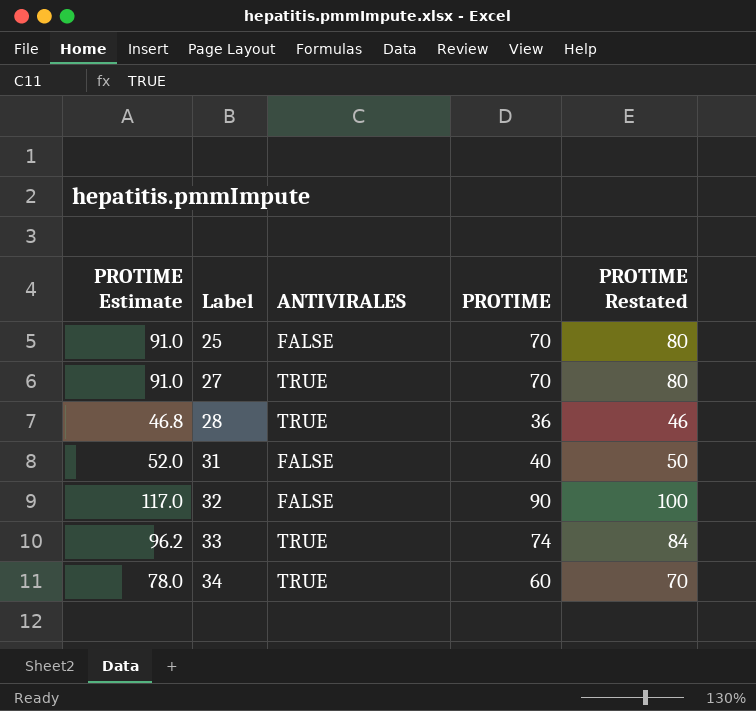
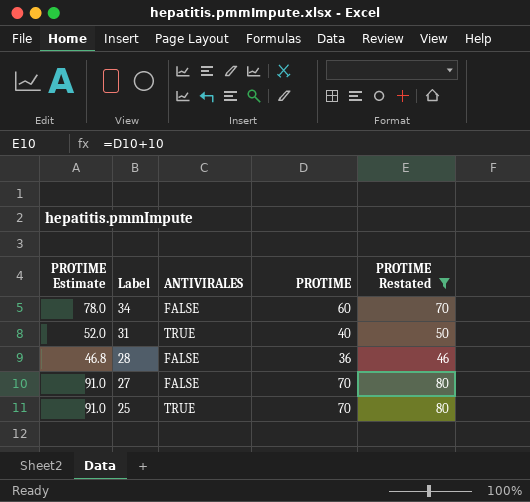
filter: none -> PROTIME Restated <= 80
row order: Label ascending -> Label descending
34 | ANTIVIRALES: TRUE -> FALSE
31 | ANTIVIRALES: FALSE -> TRUE
28 | ANTIVIRALES: TRUE -> FALSE
27 | ANTIVIRALES: TRUE -> FALSE
25 | ANTIVIRALES: FALSE -> TRUE

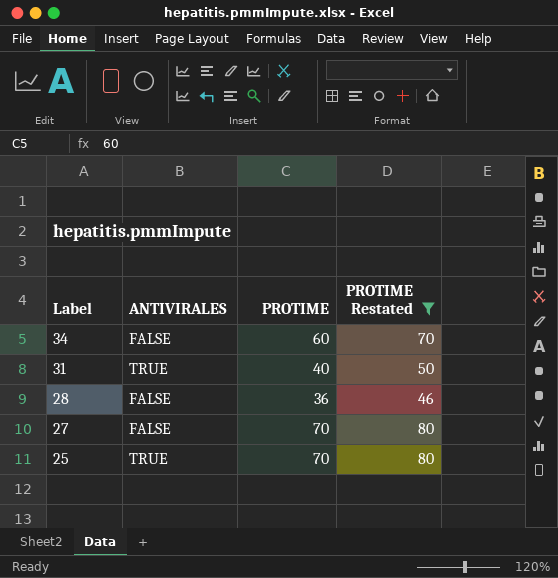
column PROTIME Estimate | formula: [PROTIME] * 1.3 -> none

